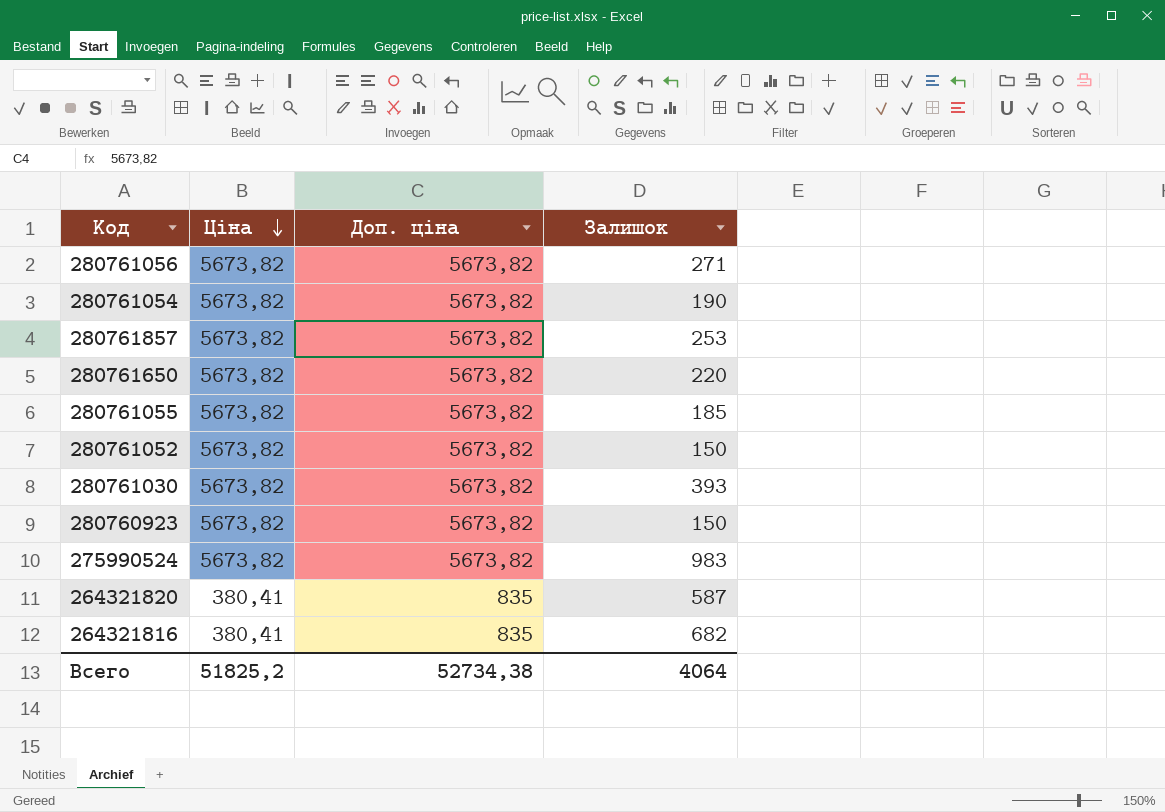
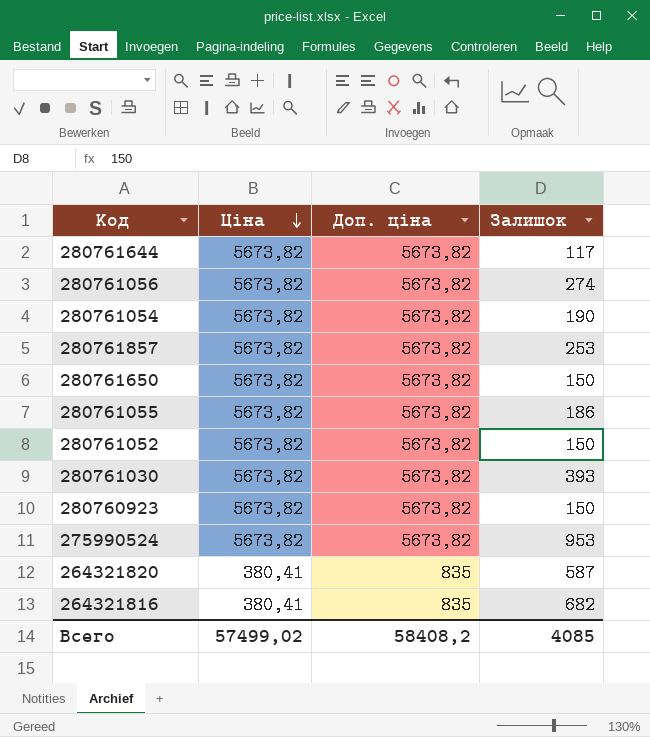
row 280761644: none -> 5673,82 | 5673,82 | 117
280761056 | Залишок: 271 -> 274
280761650 | Залишок: 220 -> 150
280761055 | Залишок: 185 -> 186
275990524 | Залишок: 983 -> 953
Всего | Ціна: 51825,2 -> 57499,02
Всего | Доп. ціна: 52734,38 -> 58408,2
Всего | Залишок: 4064 -> 4085

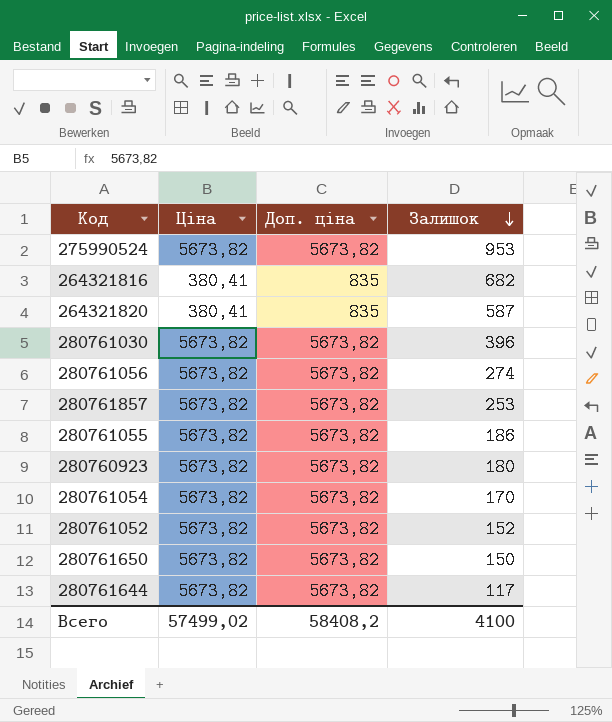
row order: Ціна descending -> Залишок descending
280761030 | Залишок: 393 -> 396
280760923 | Залишок: 150 -> 180
280761054 | Залишок: 190 -> 170
280761052 | Залишок: 150 -> 152
Всего | Залишок: 4085 -> 4100

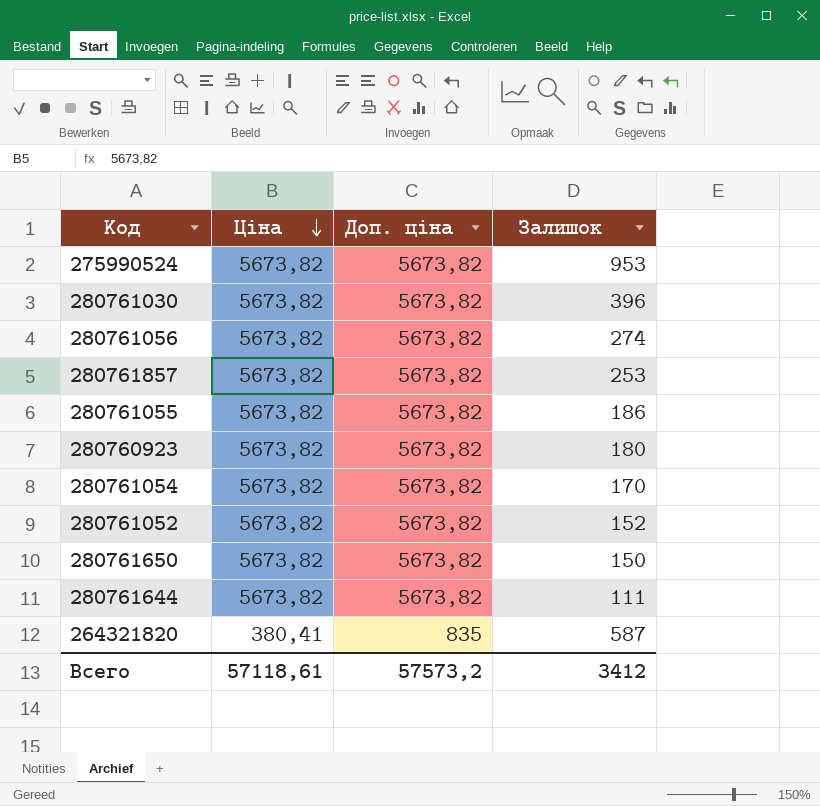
row order: Залишок descending -> Ціна descending
row 264321816: 380,41 | 835 | 682 -> none
280761644 | Залишок: 117 -> 111
Всего | Ціна: 57499,02 -> 57118,61
Всего | Доп. ціна: 58408,2 -> 57573,2
Всего | Залишок: 4100 -> 3412

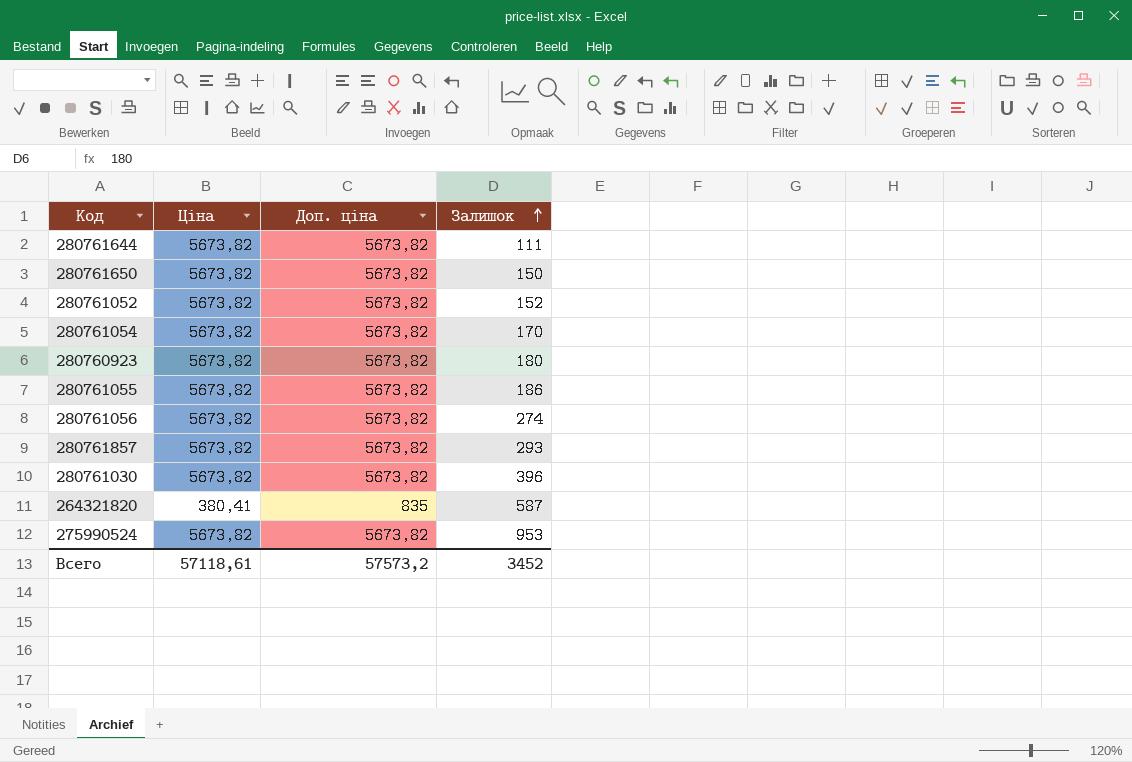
row order: Ціна descending -> Залишок ascending
280761857 | Залишок: 253 -> 293
Всего | Залишок: 3412 -> 3452

